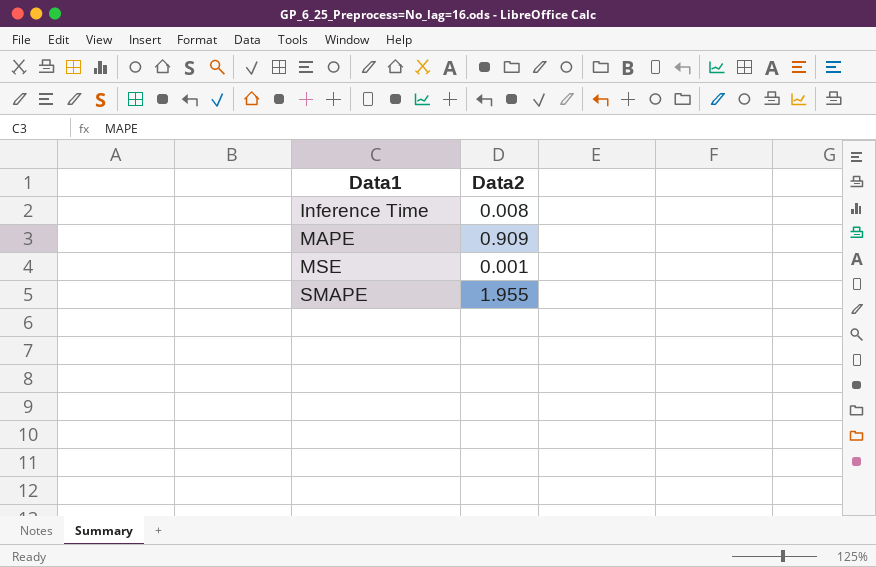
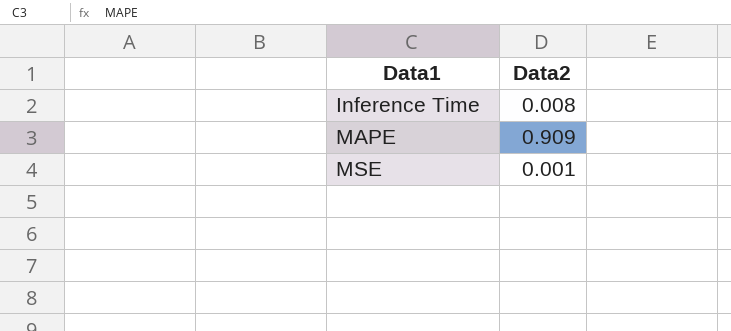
row SMAPE: 1.955 -> none

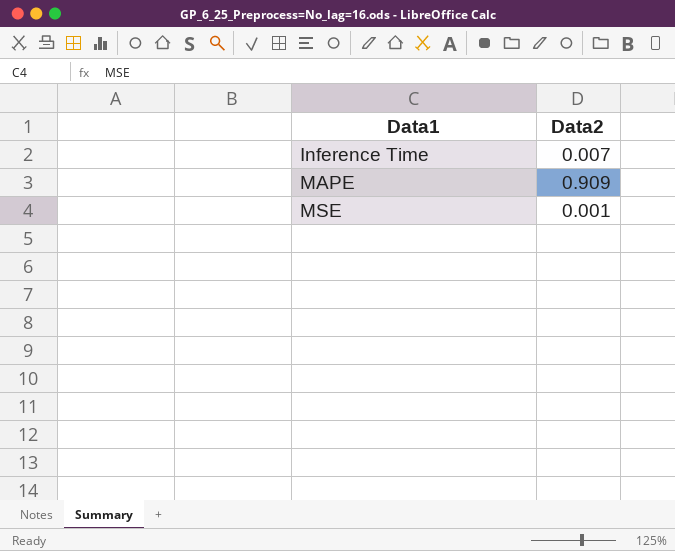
Inference Time | Data2: 0.008 -> 0.007

